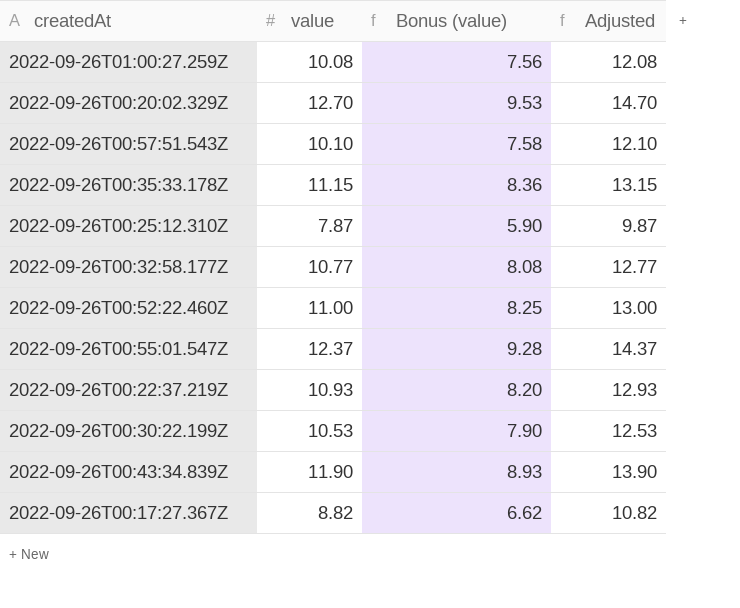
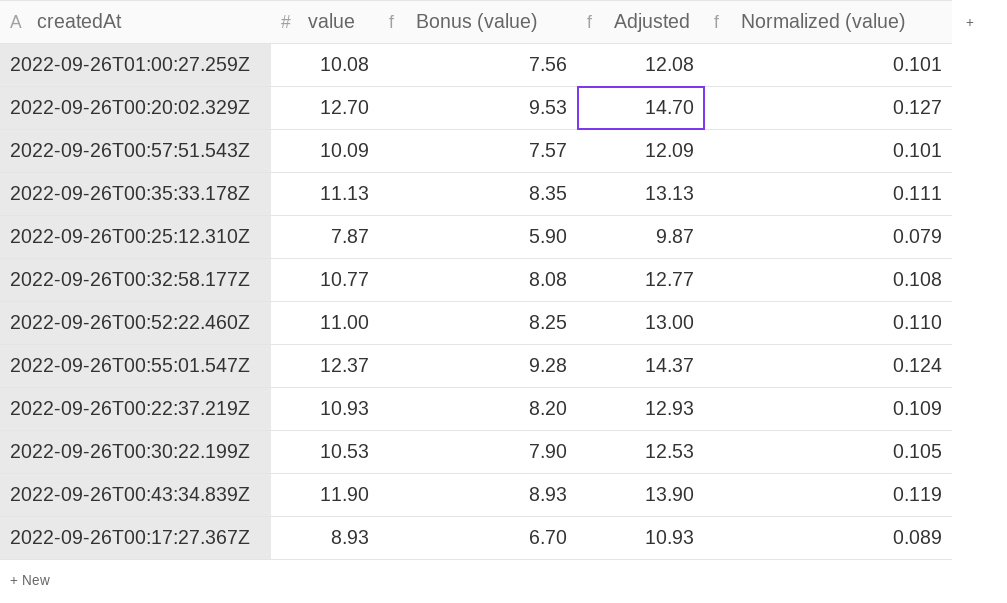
column Normalized (value) | formula: none -> [value] * 0.01
2022-09-26T00:57:51.543Z | value: 10.10 -> 10.09
2022-09-26T00:57:51.543Z | Bonus (value): 7.58 -> 7.57
2022-09-26T00:57:51.543Z | Adjusted: 12.10 -> 12.09
2022-09-26T00:35:33.178Z | value: 11.15 -> 11.13
2022-09-26T00:35:33.178Z | Bonus (value): 8.36 -> 8.35
2022-09-26T00:35:33.178Z | Adjusted: 13.15 -> 13.13
2022-09-26T00:17:27.367Z | value: 8.82 -> 8.93
2022-09-26T00:17:27.367Z | Bonus (value): 6.62 -> 6.70
2022-09-26T00:17:27.367Z | Adjusted: 10.82 -> 10.93

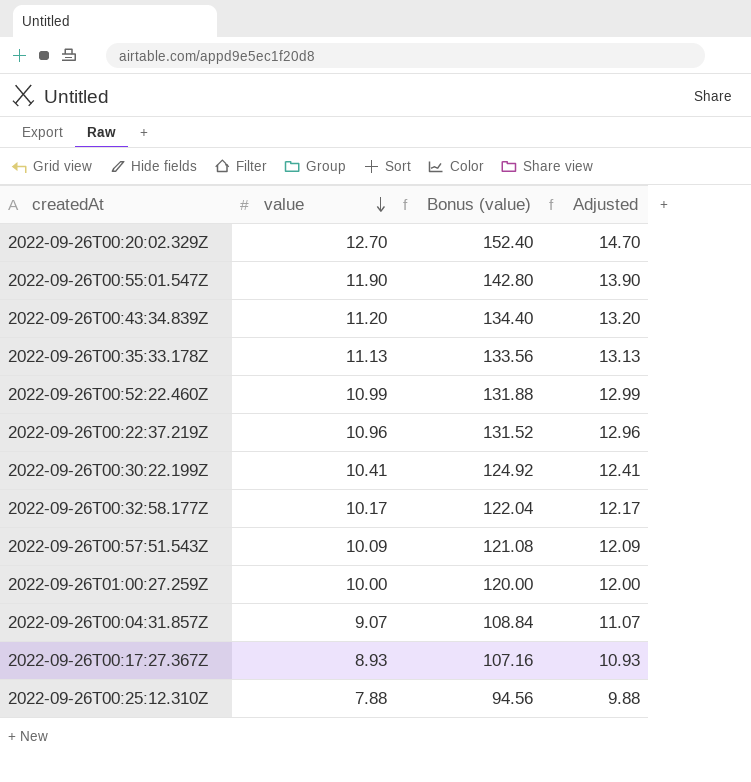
row order: none -> value descending
column Normalized (value) | formula: [value] * 0.01 -> none
column Bonus (value) | formula: [value] * 0.75 -> [value] * 12
2022-09-26T00:55:01.547Z | value: 12.37 -> 11.90
2022-09-26T00:55:01.547Z | Adjusted: 14.37 -> 13.90
2022-09-26T00:43:34.839Z | value: 11.90 -> 11.20
2022-09-26T00:43:34.839Z | Adjusted: 13.90 -> 13.20
2022-09-26T00:52:22.460Z | value: 11.00 -> 10.99
2022-09-26T00:52:22.460Z | Adjusted: 13.00 -> 12.99
2022-09-26T00:22:37.219Z | value: 10.93 -> 10.96
2022-09-26T00:22:37.219Z | Adjusted: 12.93 -> 12.96
2022-09-26T00:30:22.199Z | value: 10.53 -> 10.41
2022-09-26T00:30:22.199Z | Adjusted: 12.53 -> 12.41
2022-09-26T00:32:58.177Z | value: 10.77 -> 10.17
2022-09-26T00:32:58.177Z | Adjusted: 12.77 -> 12.17
2022-09-26T01:00:27.259Z | value: 10.08 -> 10.00
2022-09-26T01:00:27.259Z | Adjusted: 12.08 -> 12.00
row 2022-09-26T00:04:31.857Z: none -> 9.07 | 108.84 | 11.07
2022-09-26T00:25:12.310Z | value: 7.87 -> 7.88
2022-09-26T00:25:12.310Z | Adjusted: 9.87 -> 9.88

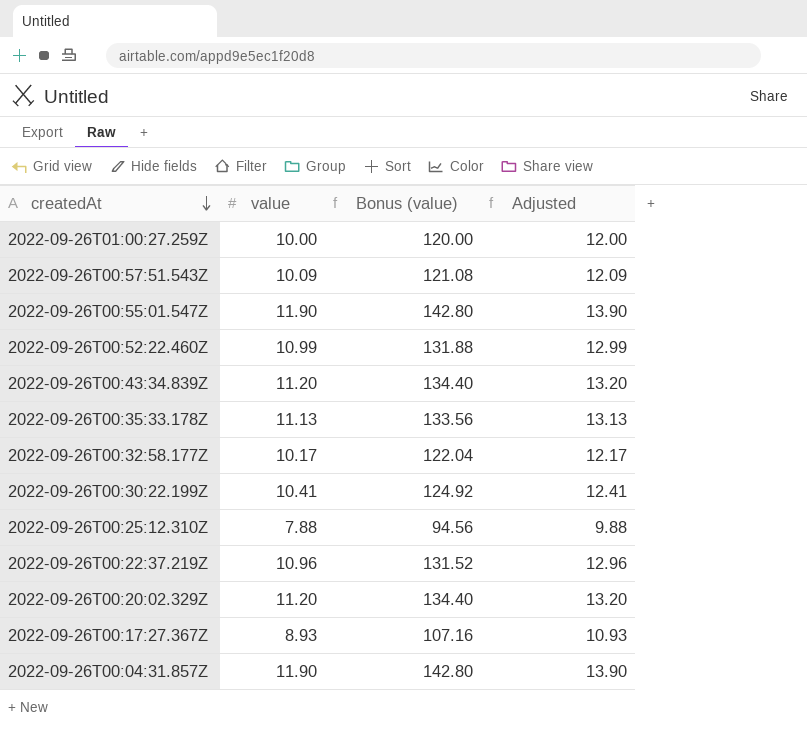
row order: value descending -> createdAt descending
2022-09-26T00:20:02.329Z | value: 12.70 -> 11.20
2022-09-26T00:20:02.329Z | Bonus (value): 152.40 -> 134.40
2022-09-26T00:20:02.329Z | Adjusted: 14.70 -> 13.20
2022-09-26T00:04:31.857Z | value: 9.07 -> 11.90
2022-09-26T00:04:31.857Z | Bonus (value): 108.84 -> 142.80
2022-09-26T00:04:31.857Z | Adjusted: 11.07 -> 13.90

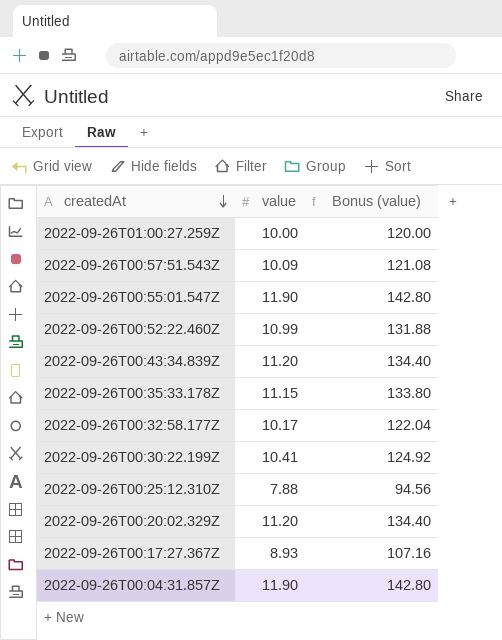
column Adjusted | formula: [value] + 2 -> none
row 2022-09-26T00:22:37.219Z: 10.96 | 131.52 | 12.96 -> none
2022-09-26T00:35:33.178Z | value: 11.13 -> 11.15
2022-09-26T00:35:33.178Z | Bonus (value): 133.56 -> 133.80

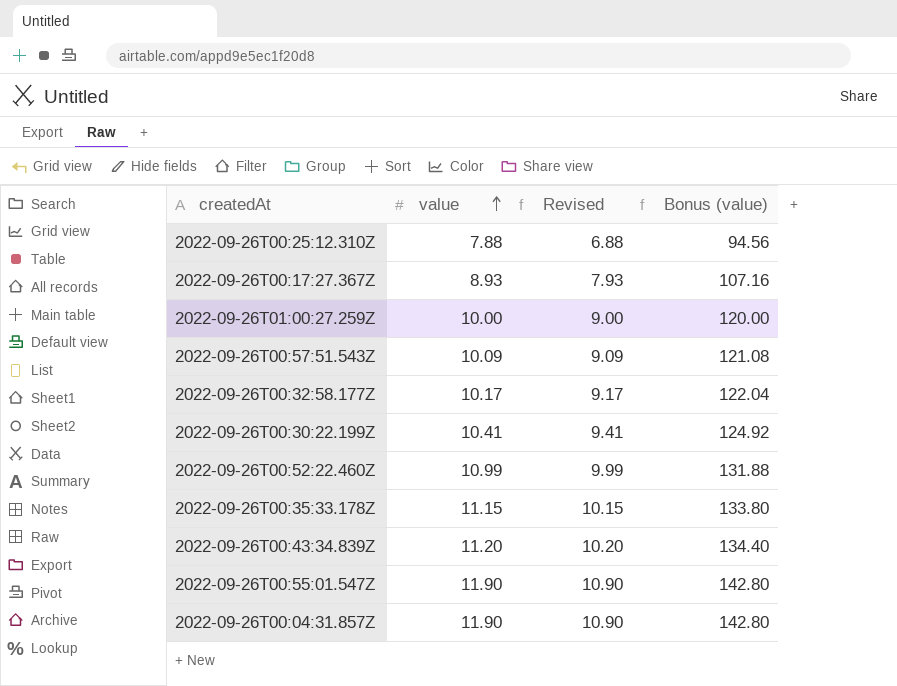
row order: createdAt descending -> value ascending
column Revised | formula: none -> [value] - 1
row 2022-09-26T00:20:02.329Z: 11.20 | 134.40 -> none

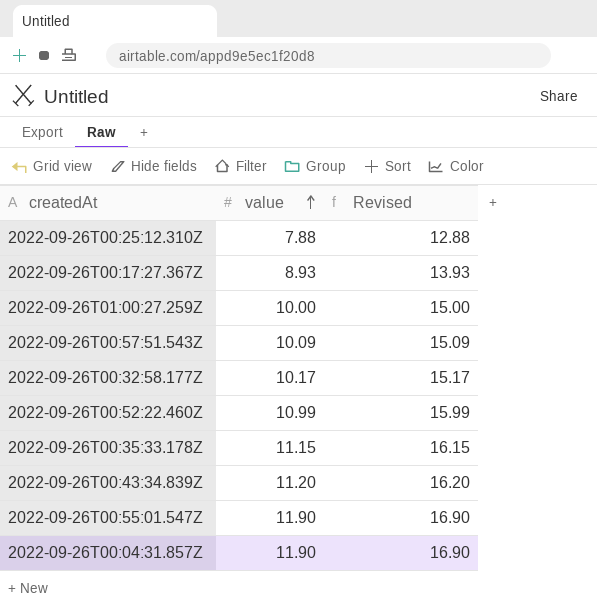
column Bonus (value) | formula: [value] * 12 -> none
column Revised | formula: [value] - 1 -> [value] + 5
row 2022-09-26T00:30:22.199Z: 10.41 | 9.41 | 124.92 -> none

